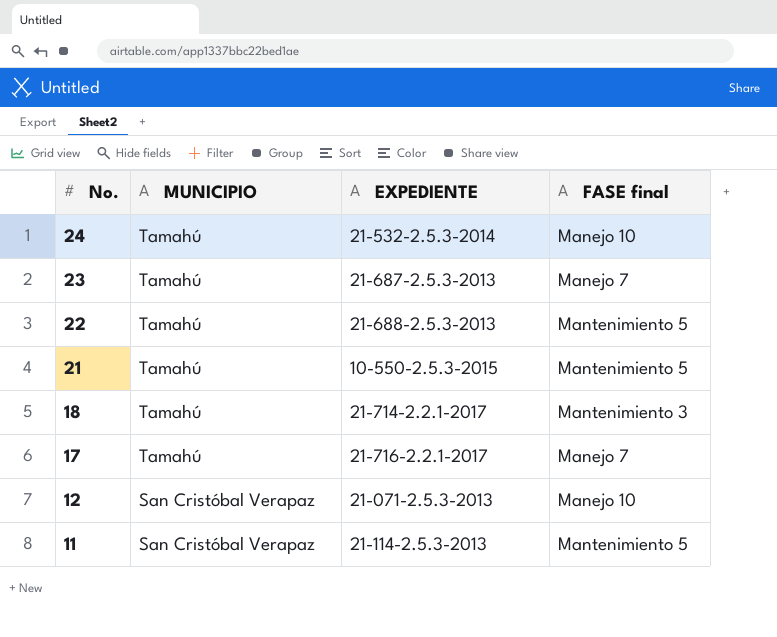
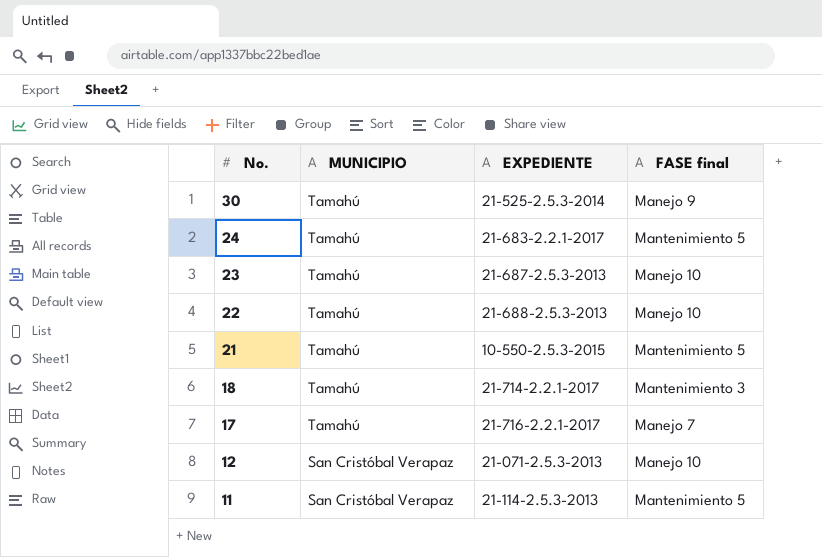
row 30: none -> Tamahú | 21-525-2.5.3-2014 | Manejo 9
24 | EXPEDIENTE: 21-532-2.5.3-2014 -> 21-683-2.2.1-2017
24 | FASE final: Manejo 10 -> Mantenimiento 5
23 | FASE final: Manejo 7 -> Manejo 10
22 | FASE final: Mantenimiento 5 -> Manejo 10

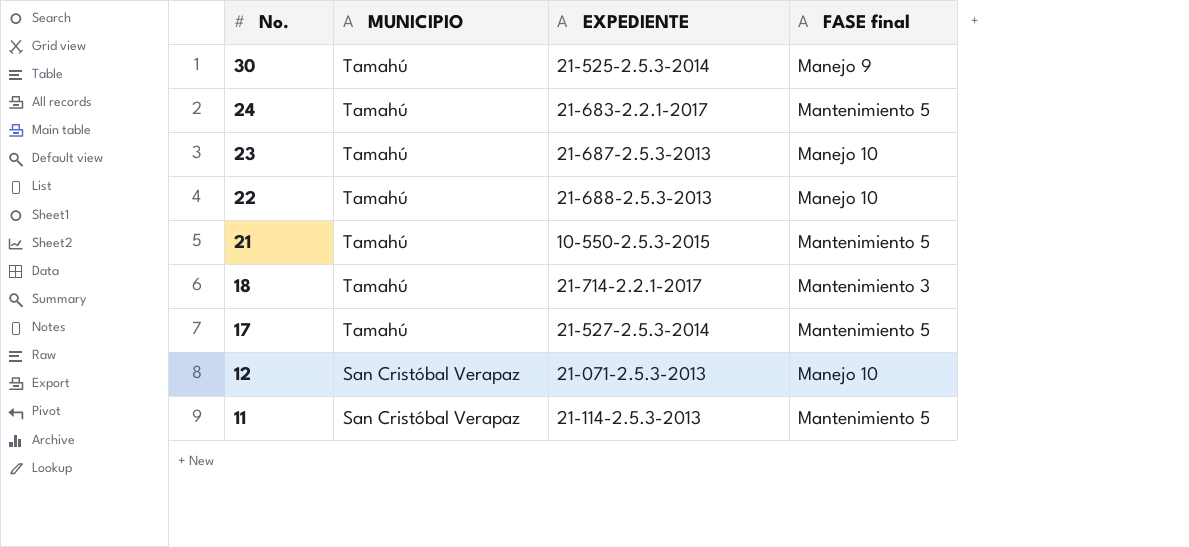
17 | EXPEDIENTE: 21-716-2.2.1-2017 -> 21-527-2.5.3-2014
17 | FASE final: Manejo 7 -> Mantenimiento 5

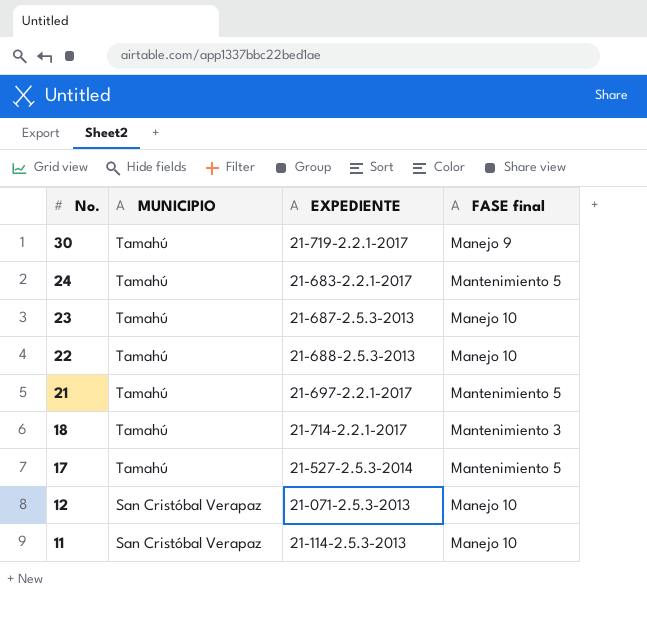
30 | EXPEDIENTE: 21-525-2.5.3-2014 -> 21-719-2.2.1-2017
21 | EXPEDIENTE: 10-550-2.5.3-2015 -> 21-697-2.2.1-2017
11 | FASE final: Mantenimiento 5 -> Manejo 10

